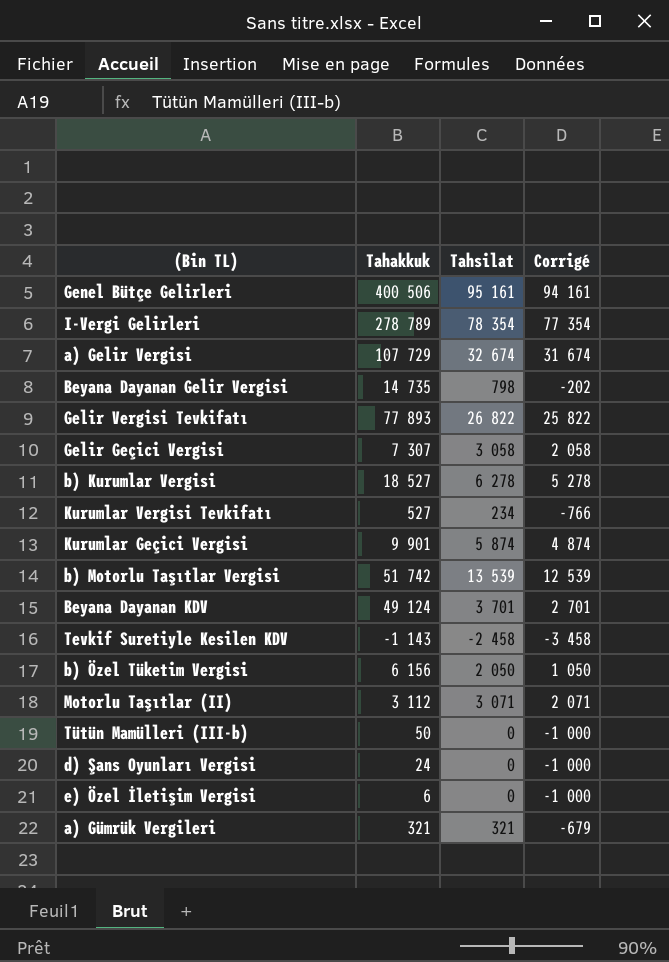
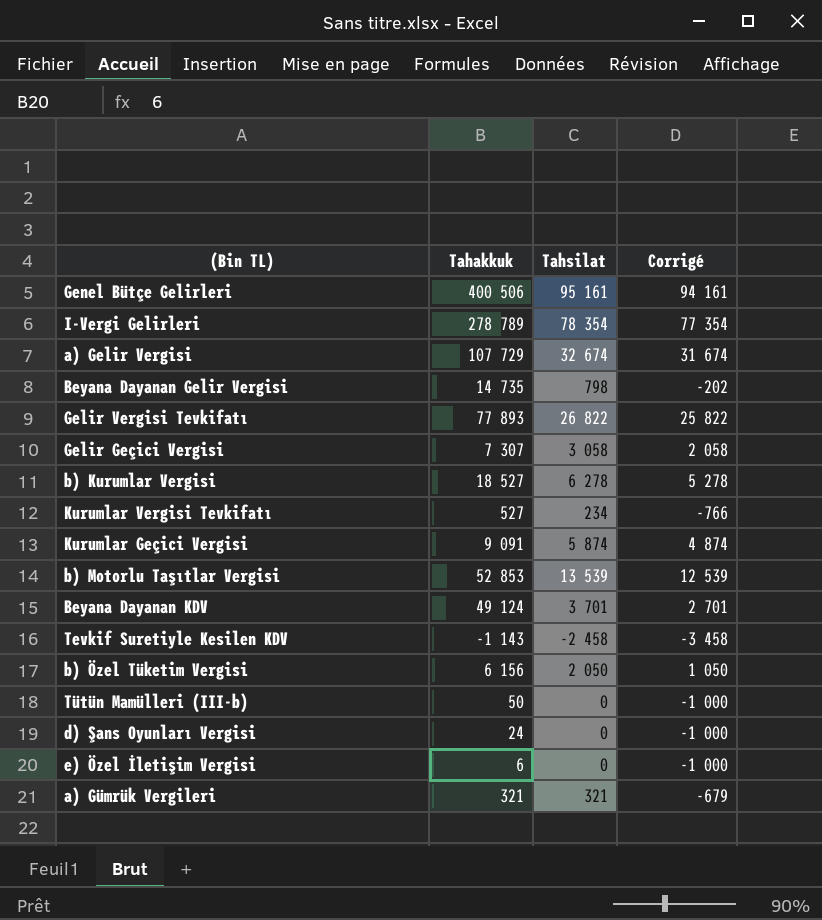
row Motorlu Taşıtlar (II): 3 112 | 3 071 | 2 071 -> none
Kurumlar Geçici Vergisi | Tahakkuk: 9 901 -> 9 091
b) Motorlu Taşıtlar Vergisi | Tahakkuk: 51 742 -> 52 853

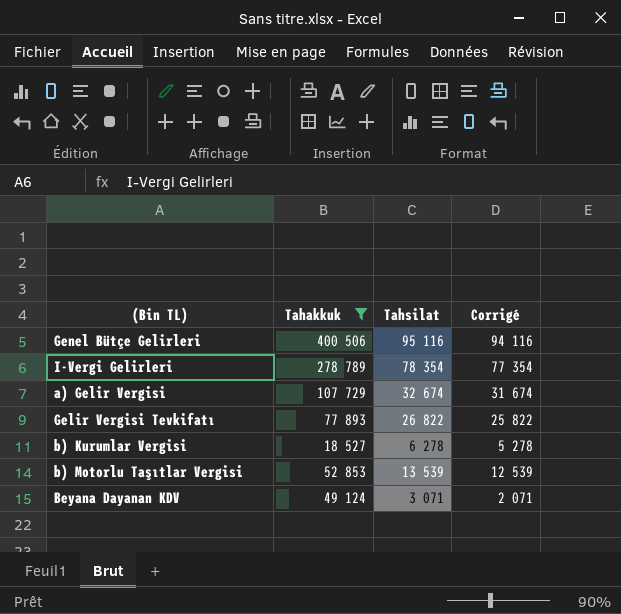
filter: none -> Tahakkuk >= 18 527
Genel Bütçe Gelirleri | Tahsilat: 95 161 -> 95 116
Genel Bütçe Gelirleri | Corrigé: 94 161 -> 94 116
Beyana Dayanan KDV | Tahsilat: 3 701 -> 3 071
Beyana Dayanan KDV | Corrigé: 2 701 -> 2 071

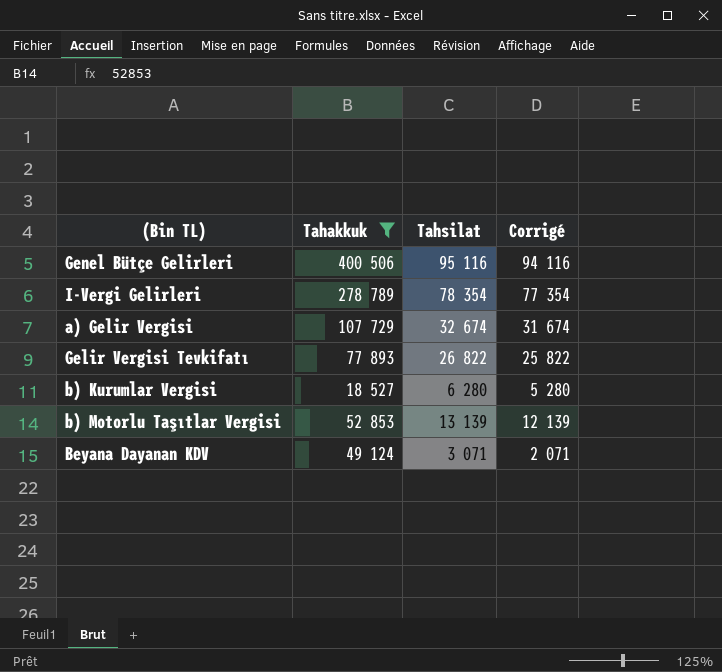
b) Kurumlar Vergisi | Tahsilat: 6 278 -> 6 280
b) Kurumlar Vergisi | Corrigé: 5 278 -> 5 280
b) Motorlu Taşıtlar Vergisi | Tahsilat: 13 539 -> 13 139
b) Motorlu Taşıtlar Vergisi | Corrigé: 12 539 -> 12 139

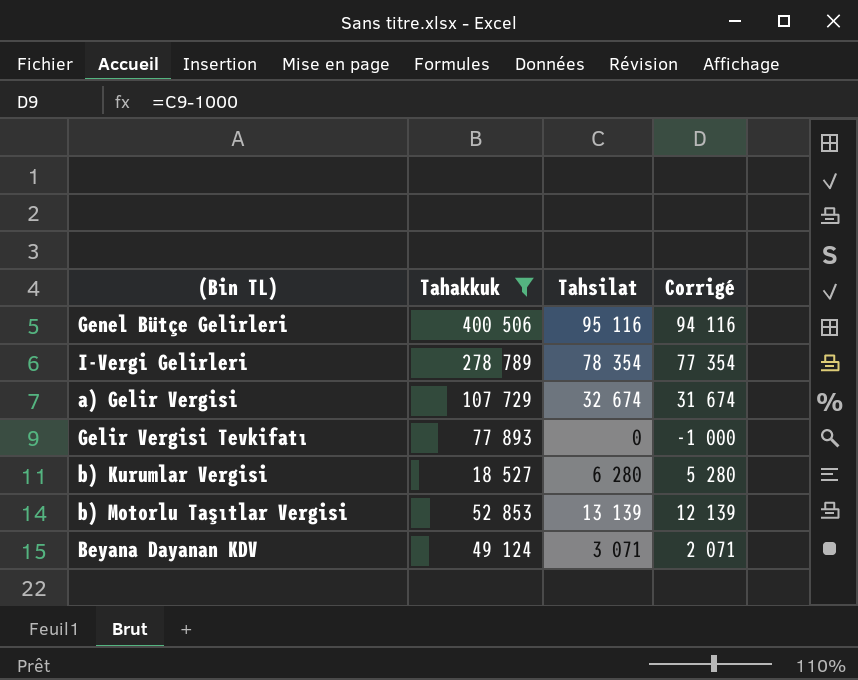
Gelir Vergisi Tevkifatı | Tahsilat: 26 822 -> 0
Gelir Vergisi Tevkifatı | Corrigé: 25 822 -> -1 000

